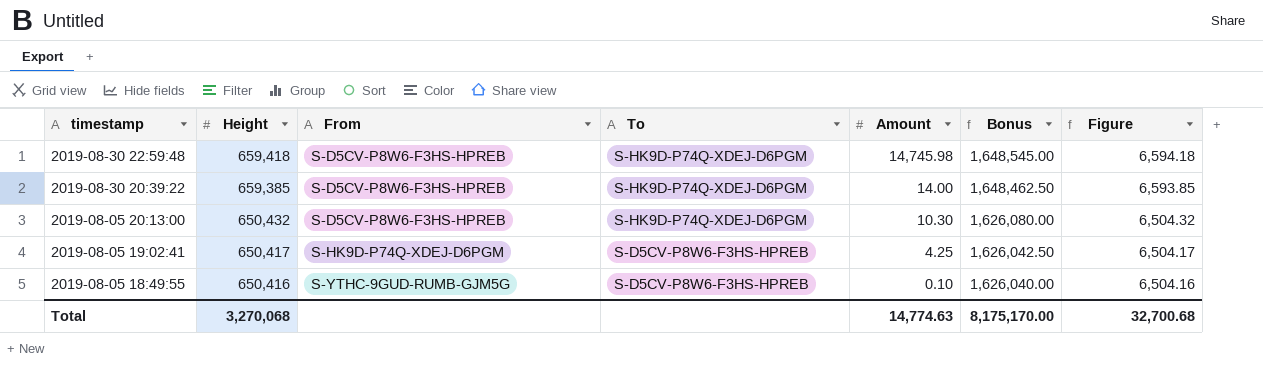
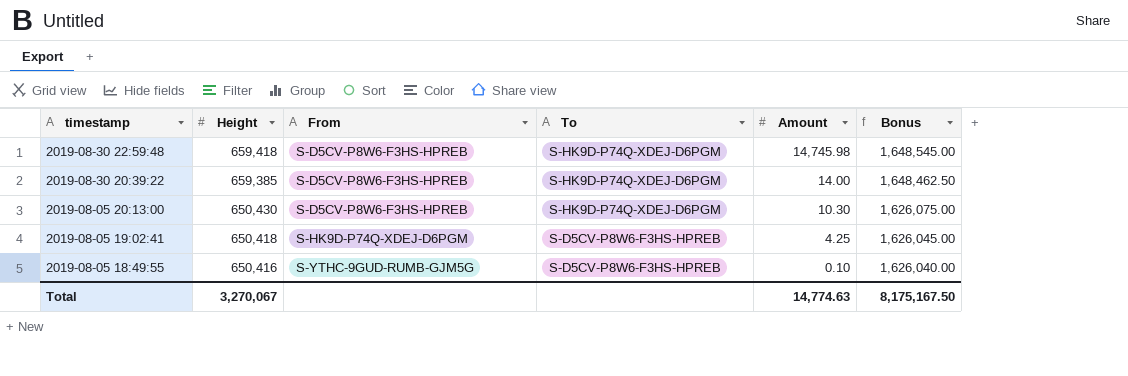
column Figure | formula: [Height] * 0.01 -> none
2019-08-05 20:13:00 | Height: 650,432 -> 650,430
2019-08-05 20:13:00 | Bonus: 1,626,080.00 -> 1,626,075.00
2019-08-05 19:02:41 | Height: 650,417 -> 650,418
2019-08-05 19:02:41 | Bonus: 1,626,042.50 -> 1,626,045.00
Total | Height: 3,270,068 -> 3,270,067
Total | Bonus: 8,175,170.00 -> 8,175,167.50

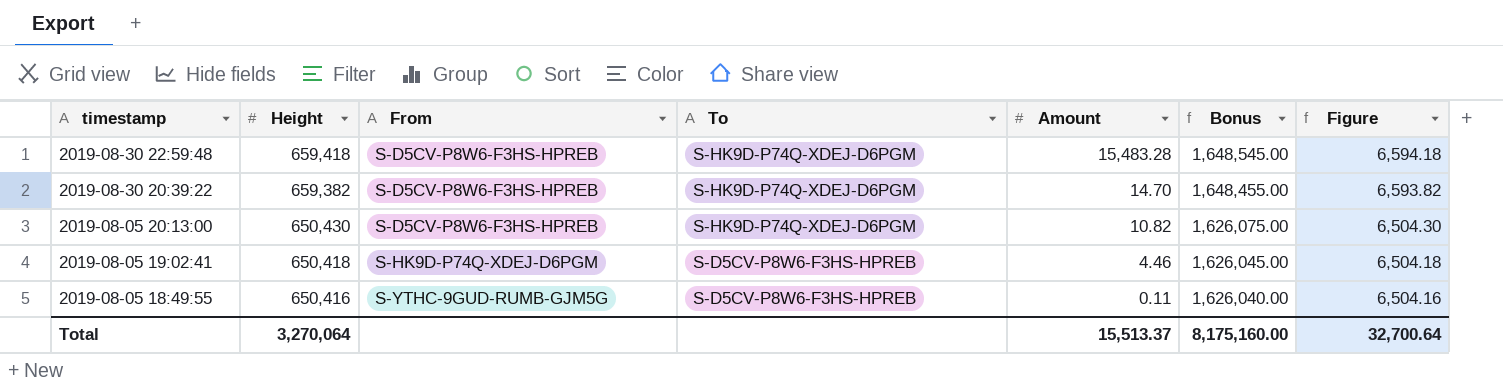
column Figure | formula: none -> [Height] * 0.01
2019-08-30 22:59:48 | Amount: 14,745.98 -> 15,483.28
2019-08-30 20:39:22 | Height: 659,385 -> 659,382
2019-08-30 20:39:22 | Amount: 14.00 -> 14.70
2019-08-30 20:39:22 | Bonus: 1,648,462.50 -> 1,648,455.00
2019-08-05 20:13:00 | Amount: 10.30 -> 10.82
2019-08-05 19:02:41 | Amount: 4.25 -> 4.46
2019-08-05 18:49:55 | Amount: 0.10 -> 0.11
Total | Height: 3,270,067 -> 3,270,064
Total | Amount: 14,774.63 -> 15,513.37
Total | Bonus: 8,175,167.50 -> 8,175,160.00

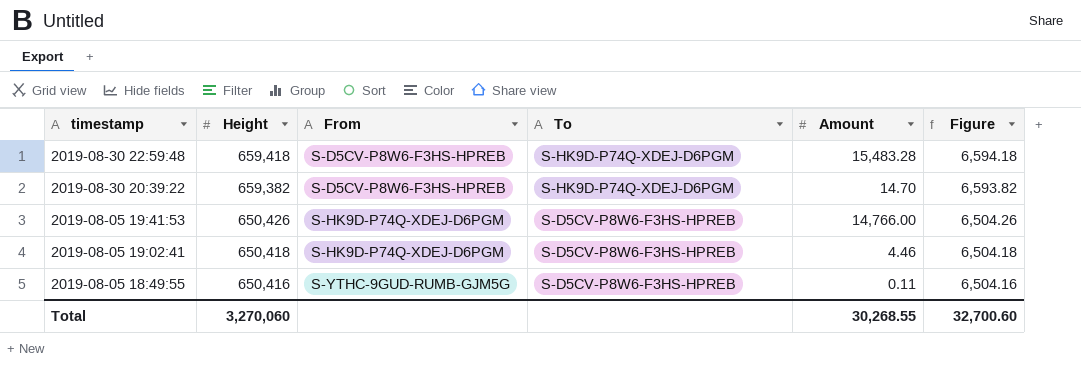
column Bonus | formula: [Height] * 2.5 -> none
row 2019-08-05 20:13:00: 650,430 | S-D5CV-P8W6-F3HS-HPREB | S-HK9D-P74Q-XDEJ-D6PGM | 10.82 | 1,626,075.00 | 6,504.30 -> none
row 2019-08-05 19:41:53: none -> 650,426 | S-HK9D-P74Q-XDEJ-D6PGM | S-D5CV-P8W6-F3HS-HPREB | 14,766.00 | 6,504.26
Total | Height: 3,270,064 -> 3,270,060
Total | Amount: 15,513.37 -> 30,268.55
Total | Figure: 32,700.64 -> 32,700.60

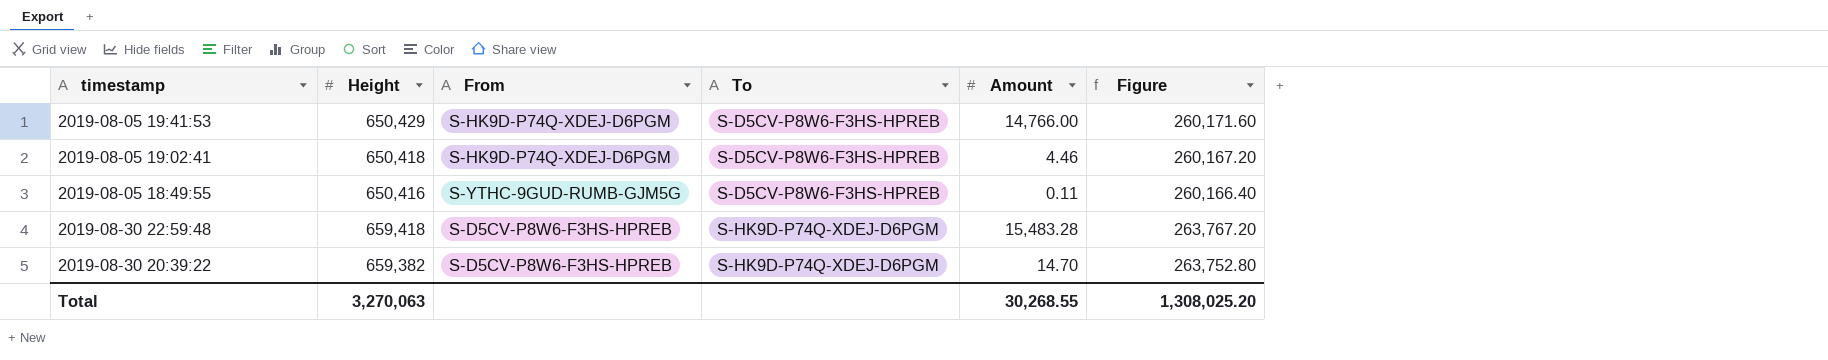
row order: timestamp descending -> To ascending
column Figure | formula: [Height] * 0.01 -> [Height] * 0.4
2019-08-05 19:41:53 | Height: 650,426 -> 650,429
Total | Height: 3,270,060 -> 3,270,063
Total | Figure: 32,700.60 -> 1,308,025.20

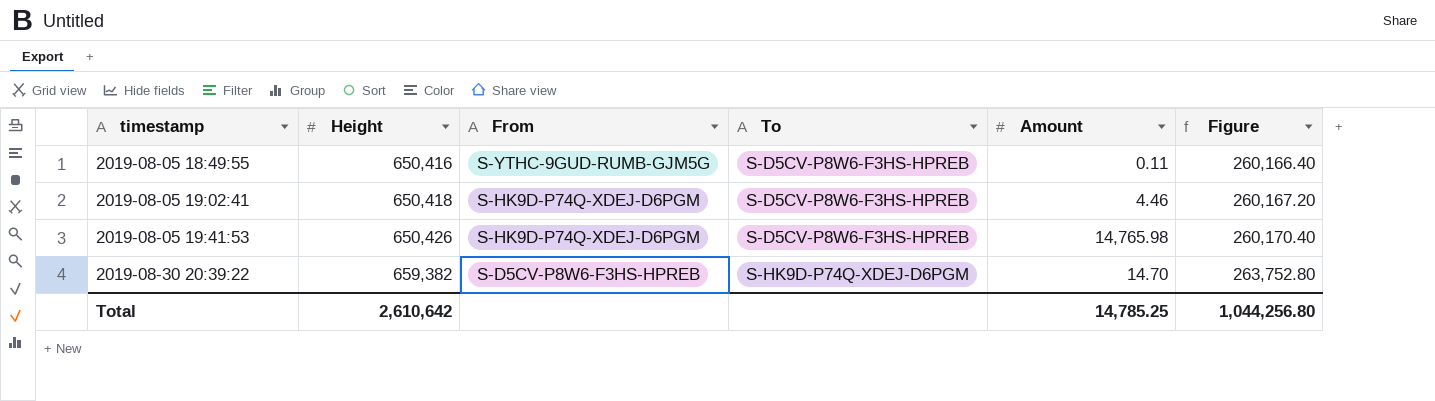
row order: To ascending -> timestamp ascending
row 2019-08-30 22:59:48: 659,418 | S-D5CV-P8W6-F3HS-HPREB | S-HK9D-P74Q-XDEJ-D6PGM | 15,483.28 | 263,767.20 -> none
2019-08-05 19:41:53 | Height: 650,429 -> 650,426
2019-08-05 19:41:53 | Amount: 14,766.00 -> 14,765.98
2019-08-05 19:41:53 | Figure: 260,171.60 -> 260,170.40
Total | Height: 3,270,063 -> 2,610,642
Total | Amount: 30,268.55 -> 14,785.25
Total | Figure: 1,308,025.20 -> 1,044,256.80

